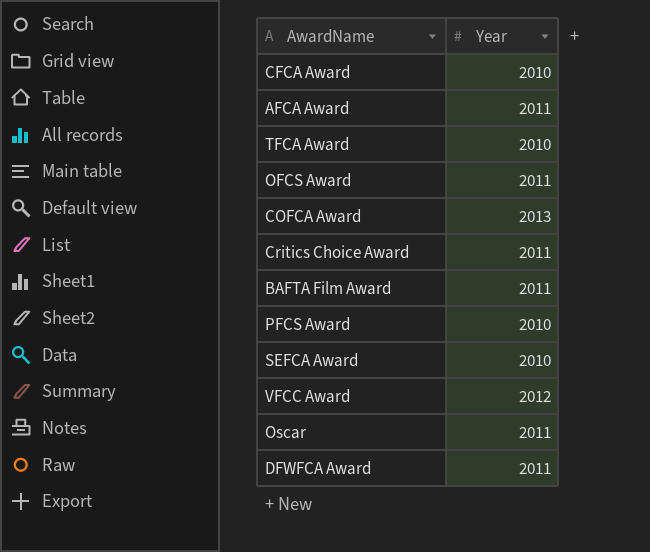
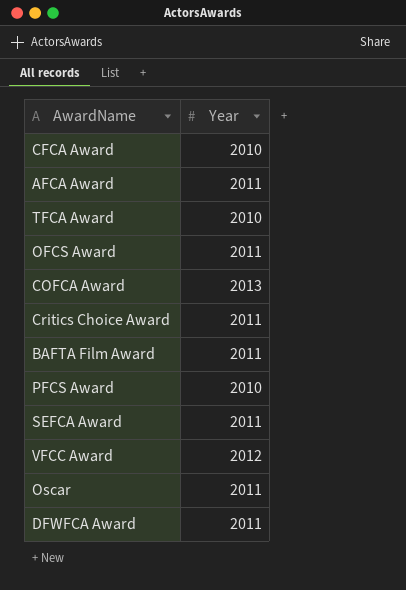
SEFCA Award | Year: 2010 -> 2011

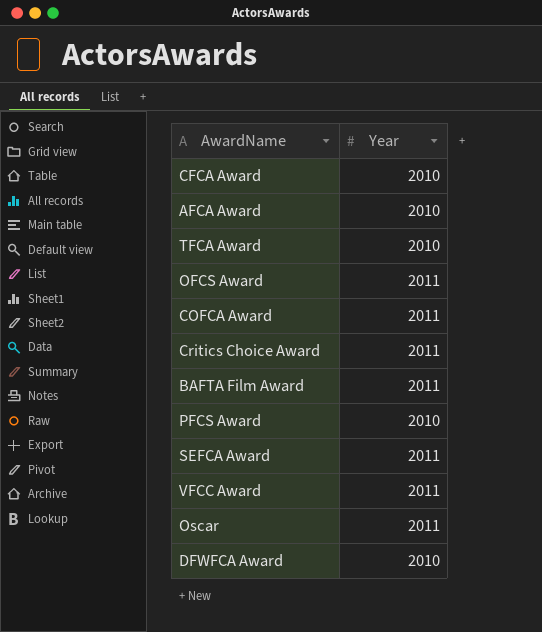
AFCA Award | Year: 2011 -> 2010
COFCA Award | Year: 2013 -> 2011
VFCC Award | Year: 2012 -> 2011
DFWFCA Award | Year: 2011 -> 2010

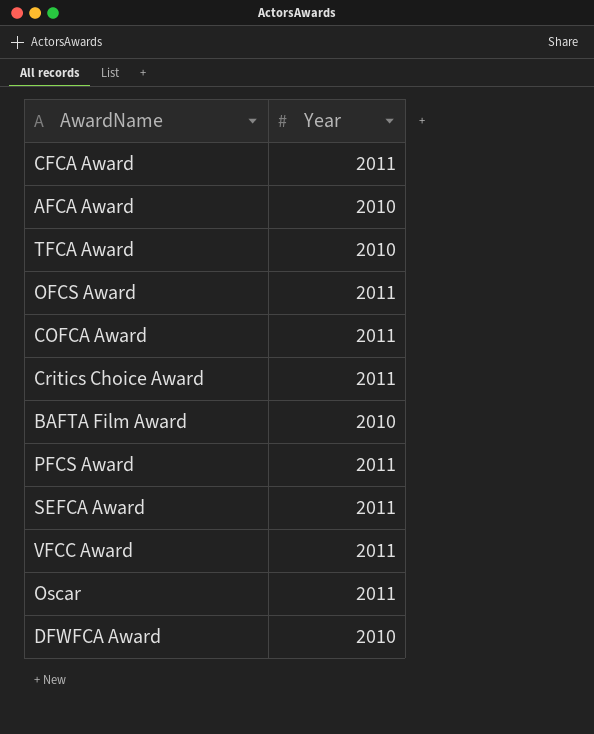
CFCA Award | Year: 2010 -> 2011
BAFTA Film Award | Year: 2011 -> 2010
PFCS Award | Year: 2010 -> 2011

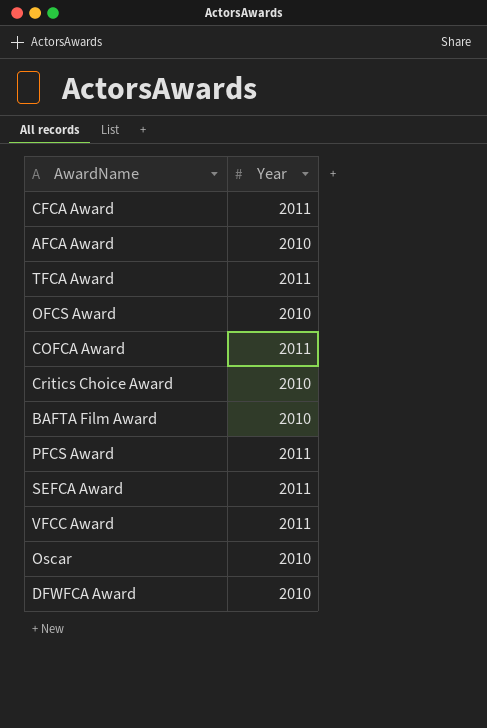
TFCA Award | Year: 2010 -> 2011
OFCS Award | Year: 2011 -> 2010
Critics Choice Award | Year: 2011 -> 2010
Oscar | Year: 2011 -> 2010

